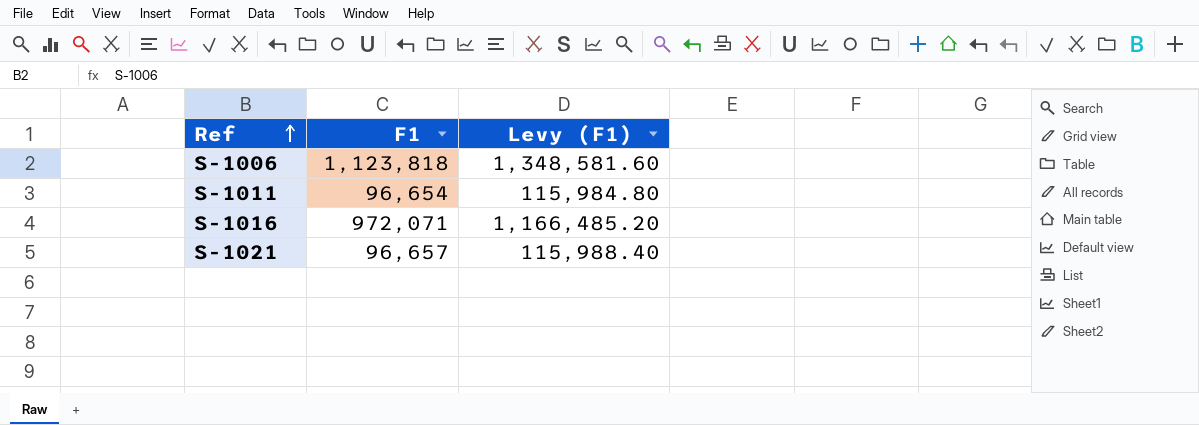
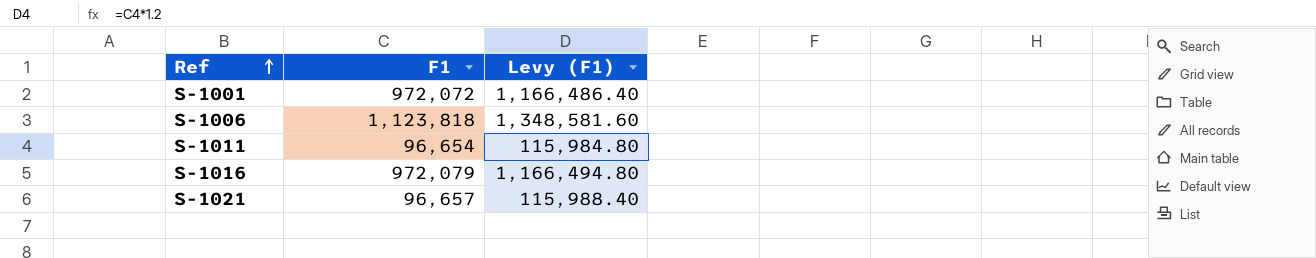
row S-1001: none -> 972,072 | 1,166,486.40
S-1016 | F1: 972,071 -> 972,079
S-1016 | Levy (F1): 1,166,485.20 -> 1,166,494.80

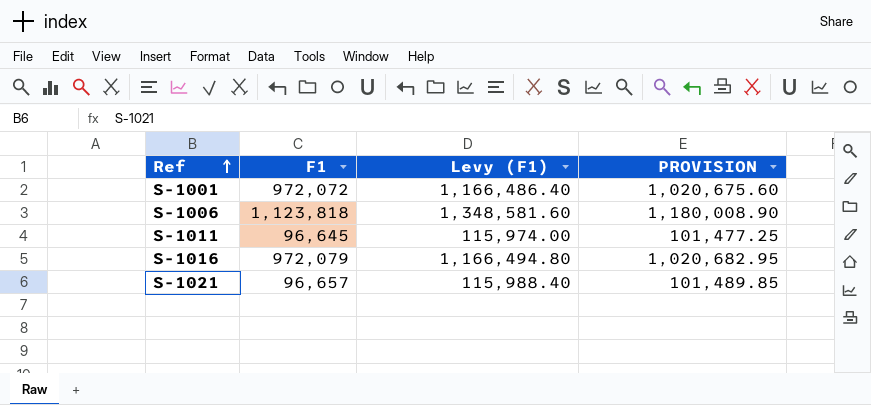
column PROVISION | formula: none -> [F1] * 1.05
S-1011 | F1: 96,654 -> 96,645
S-1011 | Levy (F1): 115,984.80 -> 115,974.00

